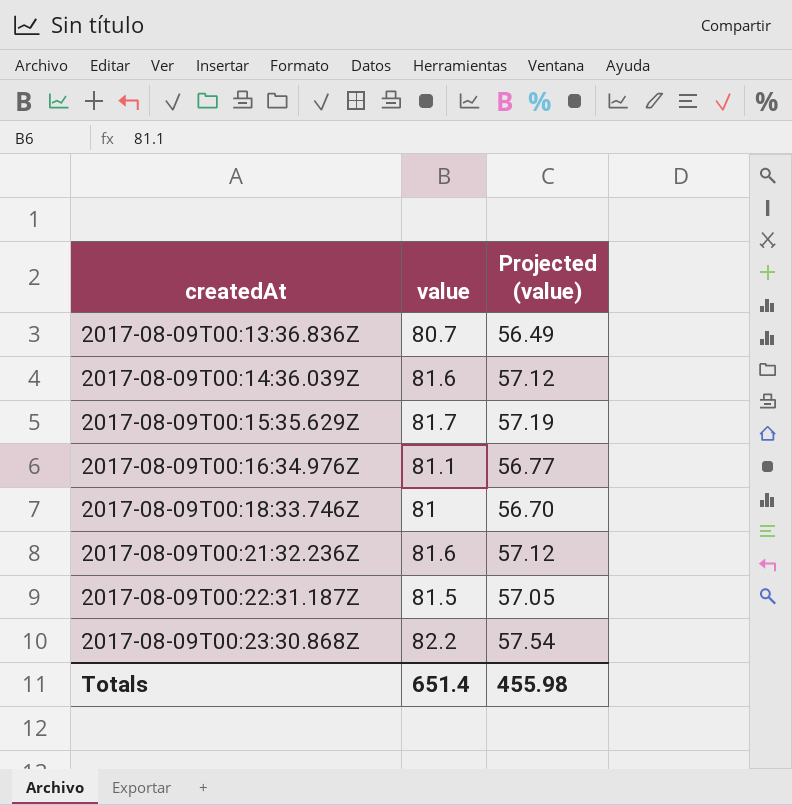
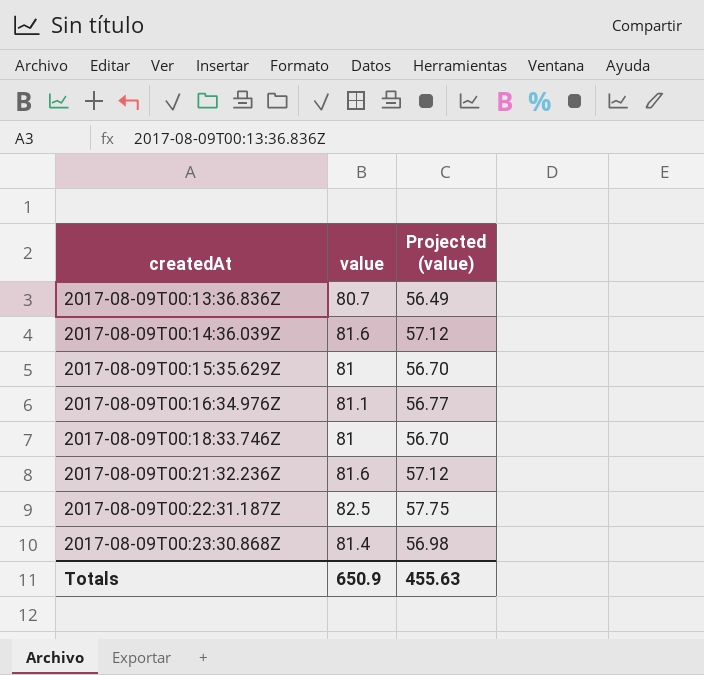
2017-08-09T00:15:35.629Z | value: 81.7 -> 81
2017-08-09T00:15:35.629Z | Projected (value): 57.19 -> 56.70
2017-08-09T00:22:31.187Z | value: 81.5 -> 82.5
2017-08-09T00:22:31.187Z | Projected (value): 57.05 -> 57.75
2017-08-09T00:23:30.868Z | value: 82.2 -> 81.4
2017-08-09T00:23:30.868Z | Projected (value): 57.54 -> 56.98
Totals | value: 651.4 -> 650.9
Totals | Projected (value): 455.98 -> 455.63

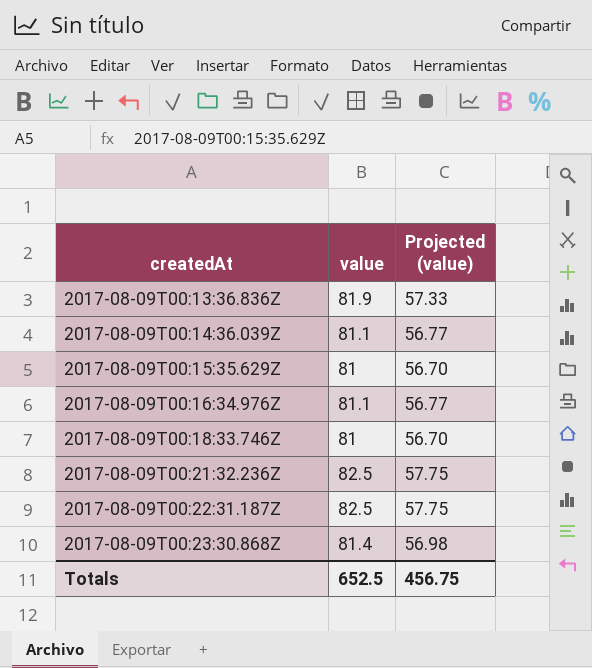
2017-08-09T00:13:36.836Z | value: 80.7 -> 81.9
2017-08-09T00:13:36.836Z | Projected (value): 56.49 -> 57.33
2017-08-09T00:14:36.039Z | value: 81.6 -> 81.1
2017-08-09T00:14:36.039Z | Projected (value): 57.12 -> 56.77
2017-08-09T00:21:32.236Z | value: 81.6 -> 82.5
2017-08-09T00:21:32.236Z | Projected (value): 57.12 -> 57.75
Totals | value: 650.9 -> 652.5
Totals | Projected (value): 455.63 -> 456.75

